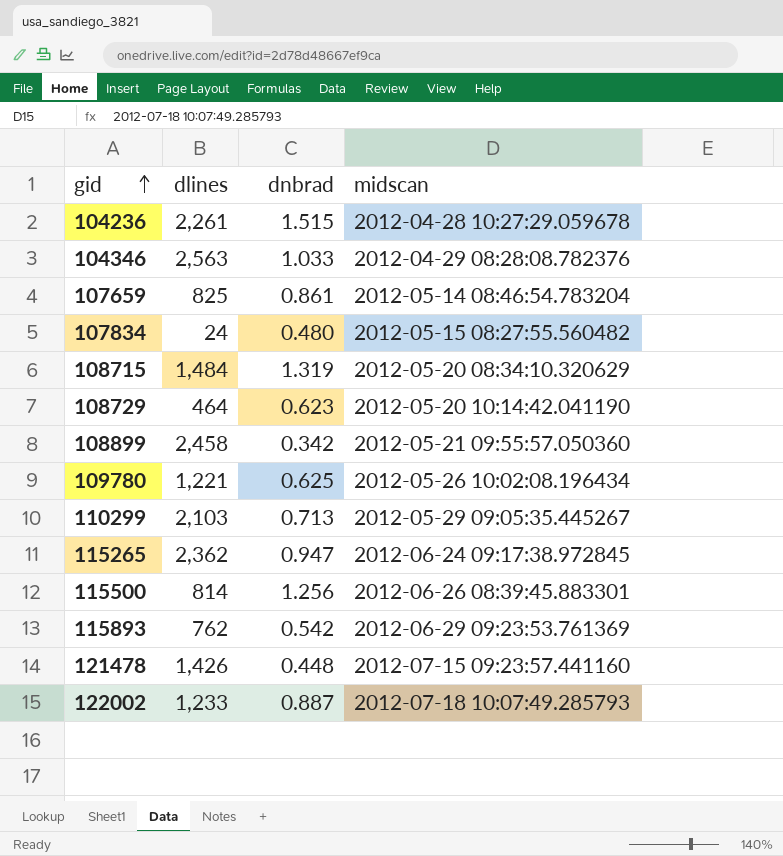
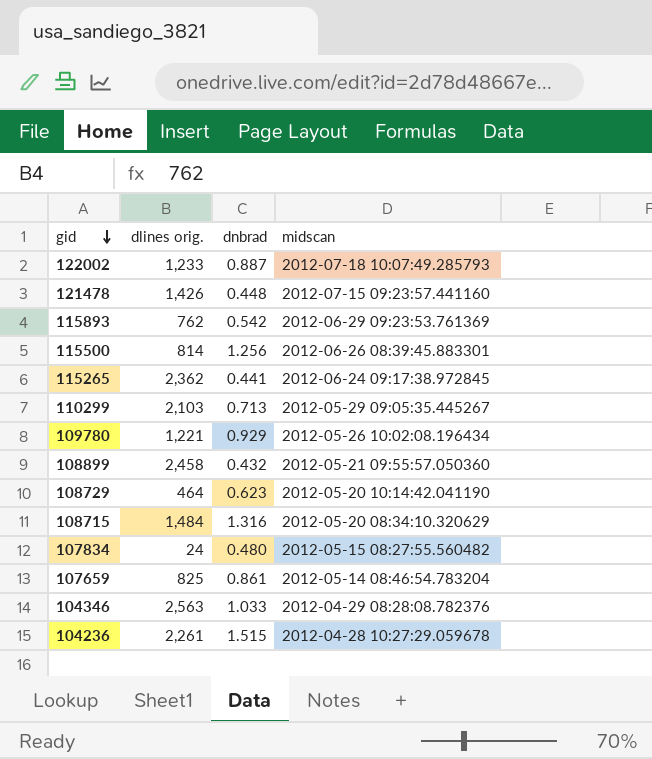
row order: gid ascending -> gid descending
column name: dlines -> dlines orig.
115265 | dnbrad: 0.947 -> 0.441
109780 | dnbrad: 0.625 -> 0.929
108899 | dnbrad: 0.342 -> 0.432
108715 | dnbrad: 1.319 -> 1.316

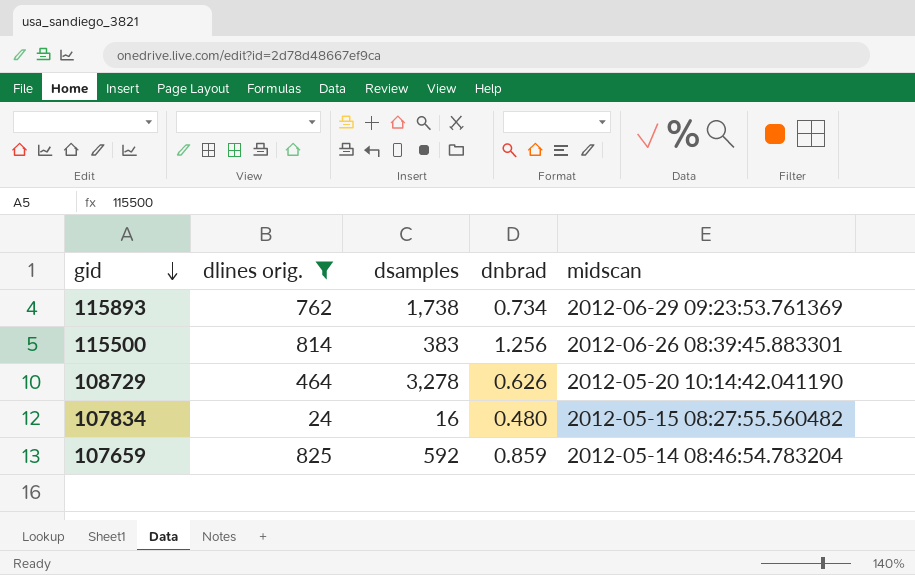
filter: none -> dlines orig. <= 825
column dsamples | position: none -> 3
115893 | dnbrad: 0.542 -> 0.734
108729 | dnbrad: 0.623 -> 0.626
107659 | dnbrad: 0.861 -> 0.859

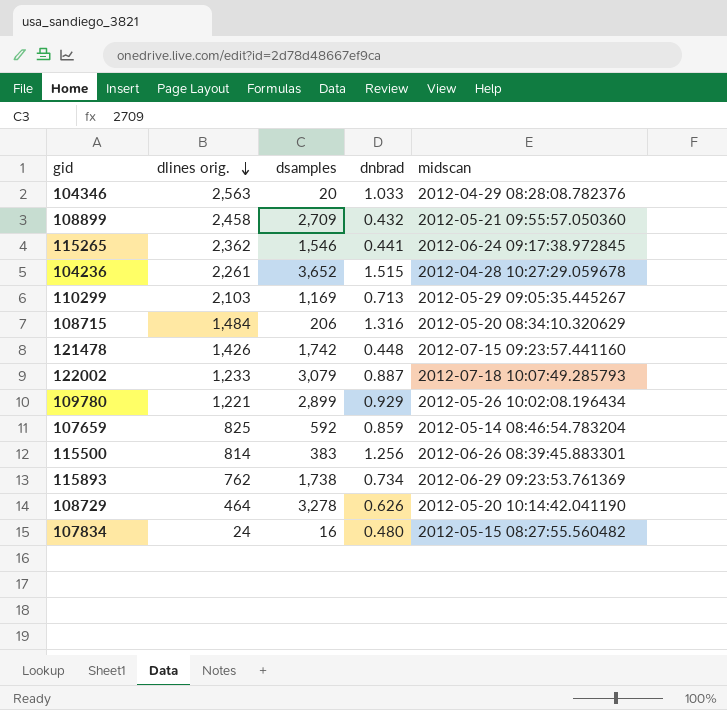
filter: dlines orig. <= 825 -> none
row order: gid descending -> dlines orig. descending

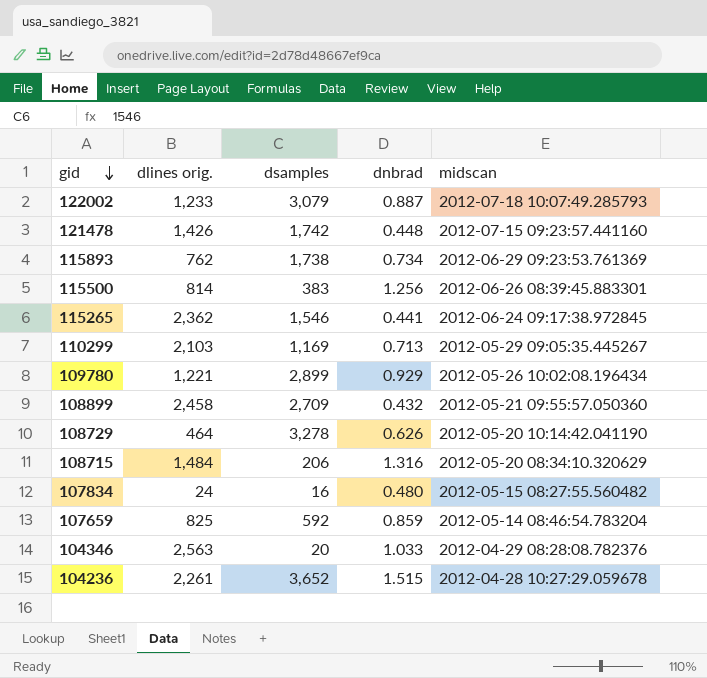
row order: dlines orig. descending -> gid descending

